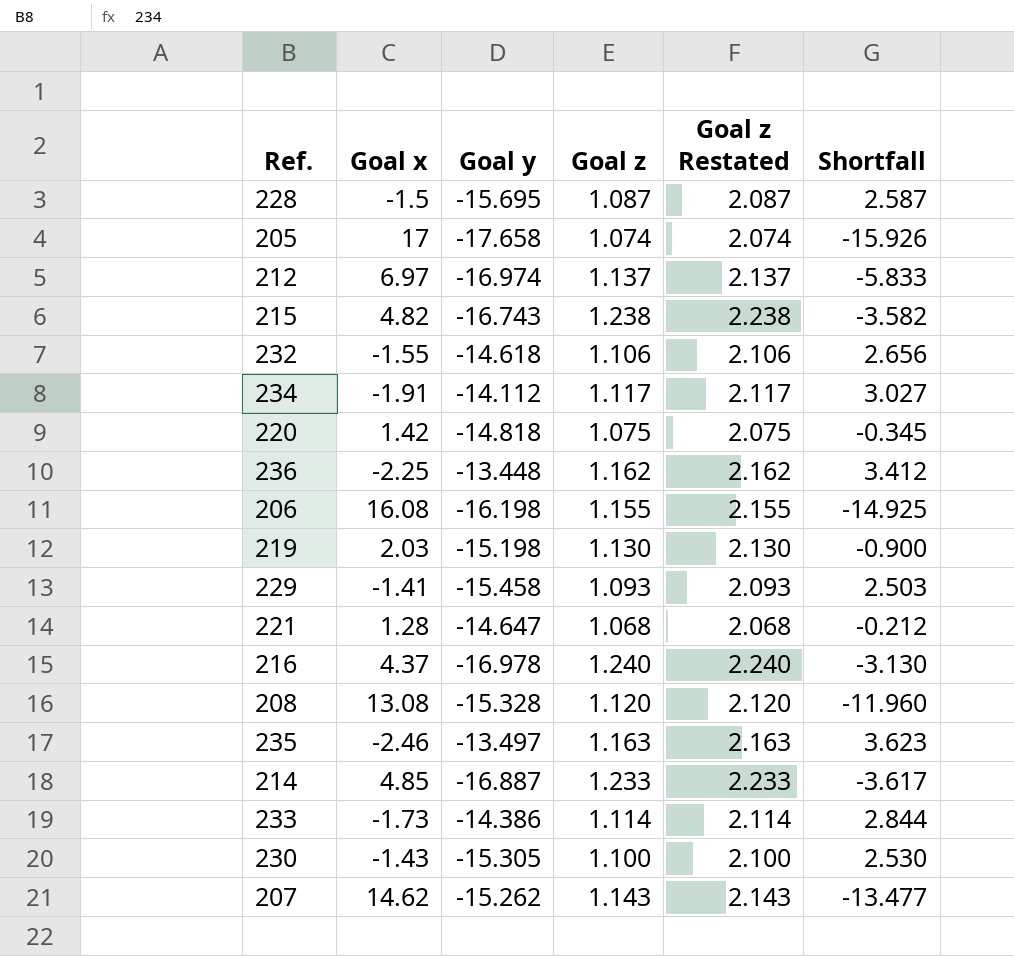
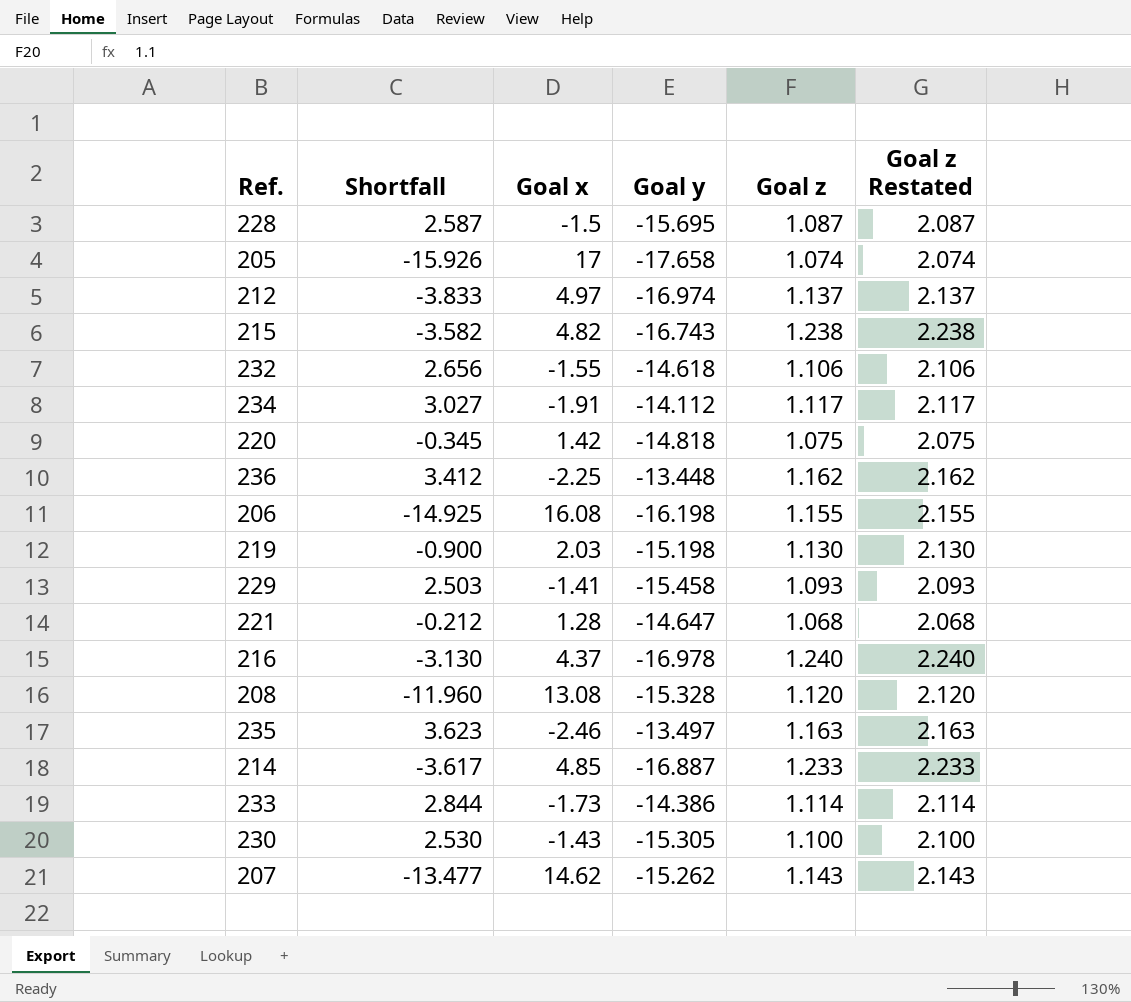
column Shortfall | position: 6 -> 2
212 | Shortfall: -5.833 -> -3.833
212 | Goal x: 6.97 -> 4.97

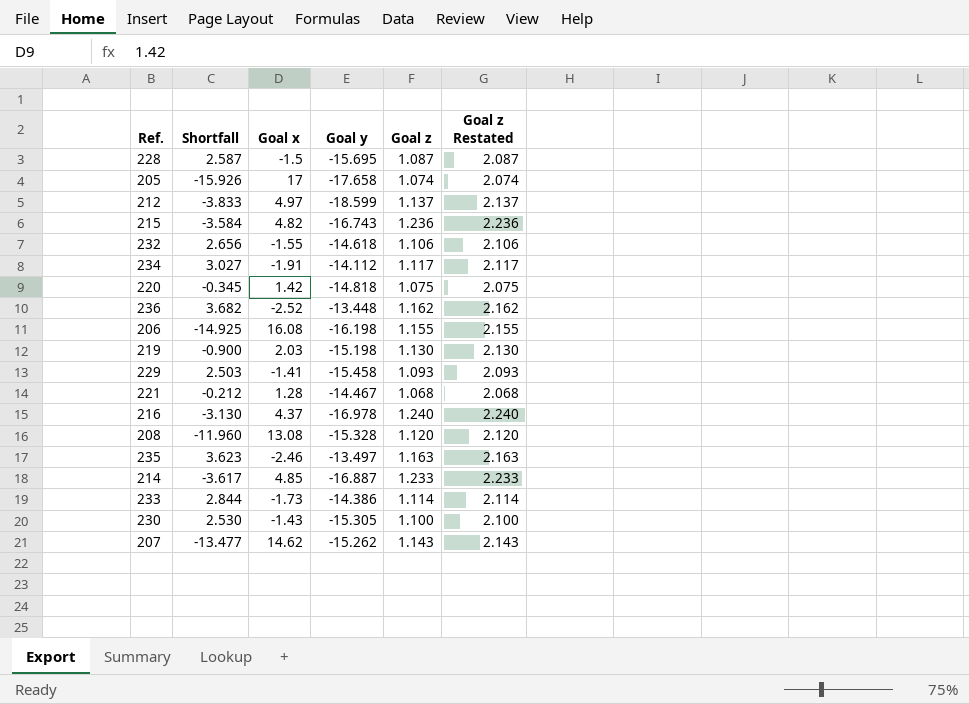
212 | Goal y: -16.974 -> -18.599
215 | Shortfall: -3.582 -> -3.584
215 | Goal z: 1.238 -> 1.236
215 | Goal z Restated: 2.238 -> 2.236
236 | Shortfall: 3.412 -> 3.682
236 | Goal x: -2.25 -> -2.52
221 | Goal y: -14.647 -> -14.467

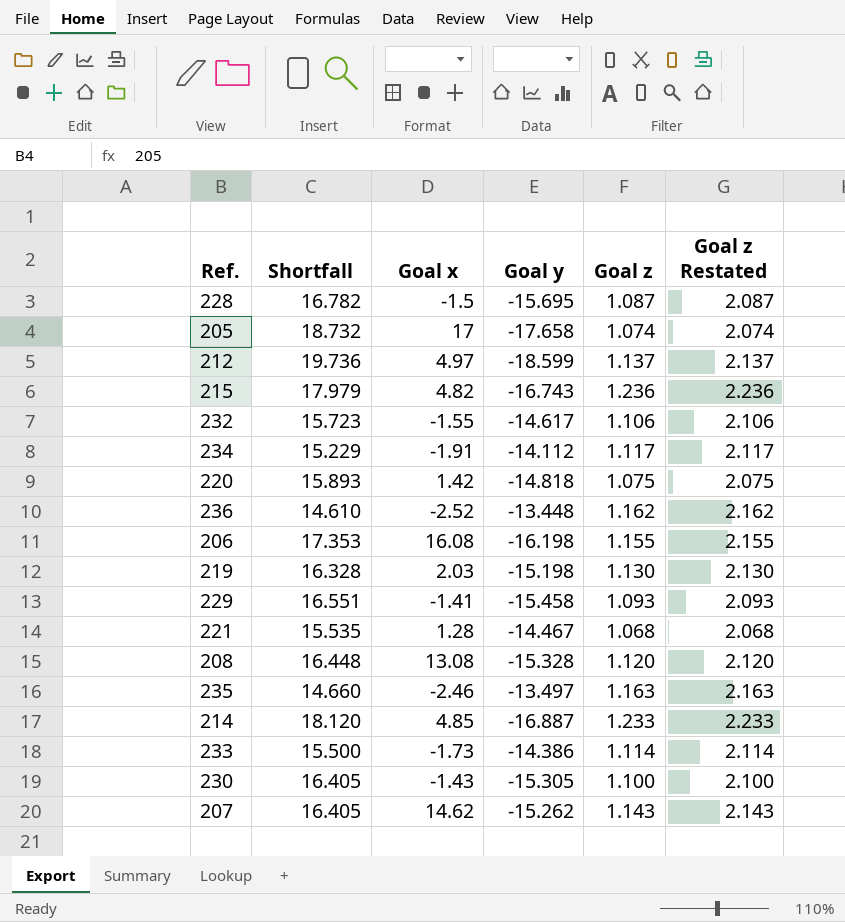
column Shortfall | formula: [Goal z] - [Goal x] -> [Goal z] - [Goal y]
row 216: -3.130 | 4.37 | -16.978 | 1.240 | 2.240 -> none
232 | Goal y: -14.618 -> -14.617

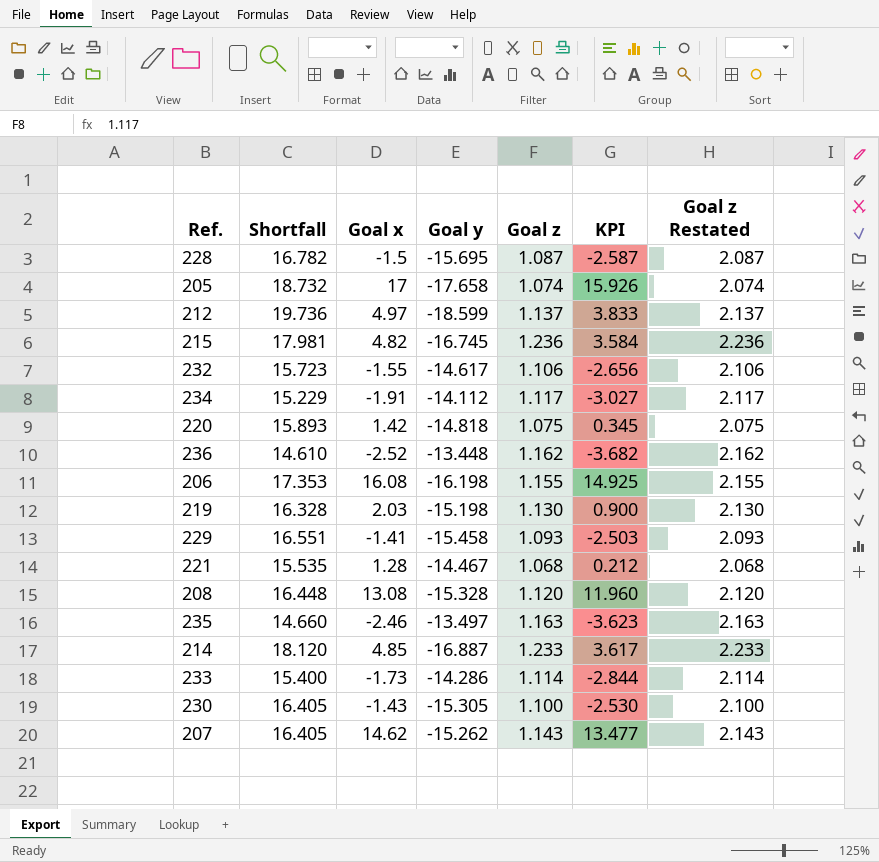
column KPI | formula: none -> [Goal x] - [Goal z]
215 | Shortfall: 17.979 -> 17.981
215 | Goal y: -16.743 -> -16.745
233 | Shortfall: 15.500 -> 15.400
233 | Goal y: -14.386 -> -14.286

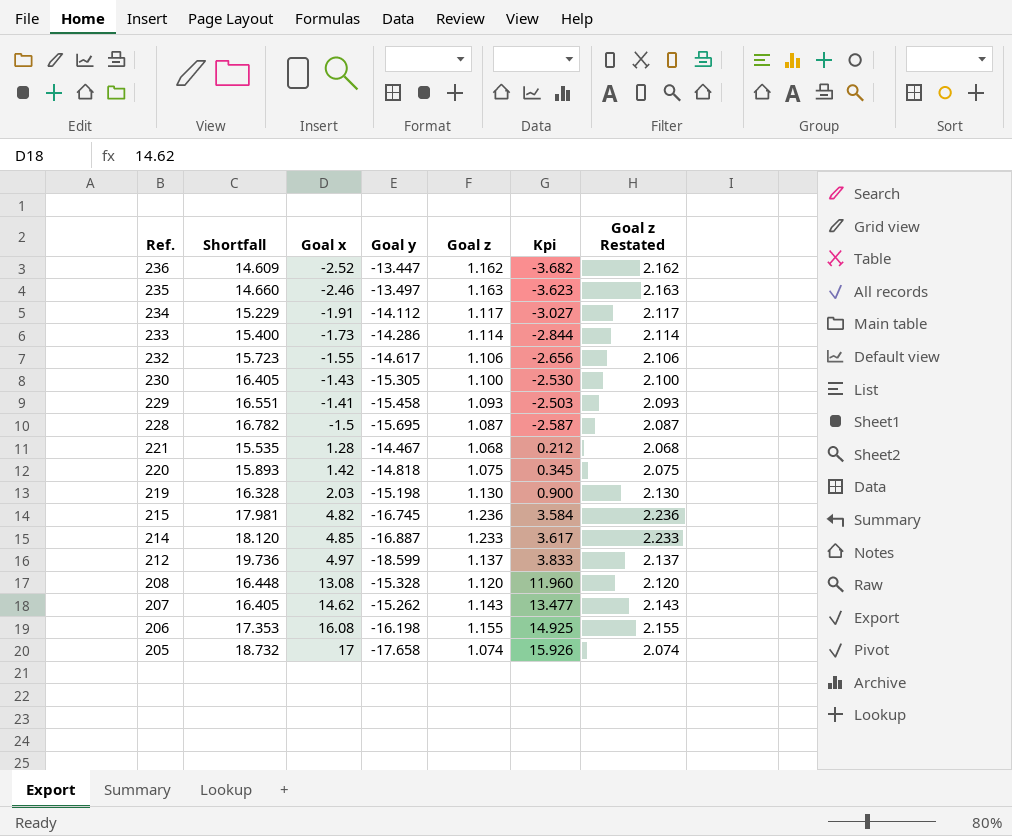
row order: none -> Ref. descending
column name: KPI -> Kpi
236 | Shortfall: 14.610 -> 14.609
236 | Goal y: -13.448 -> -13.447

